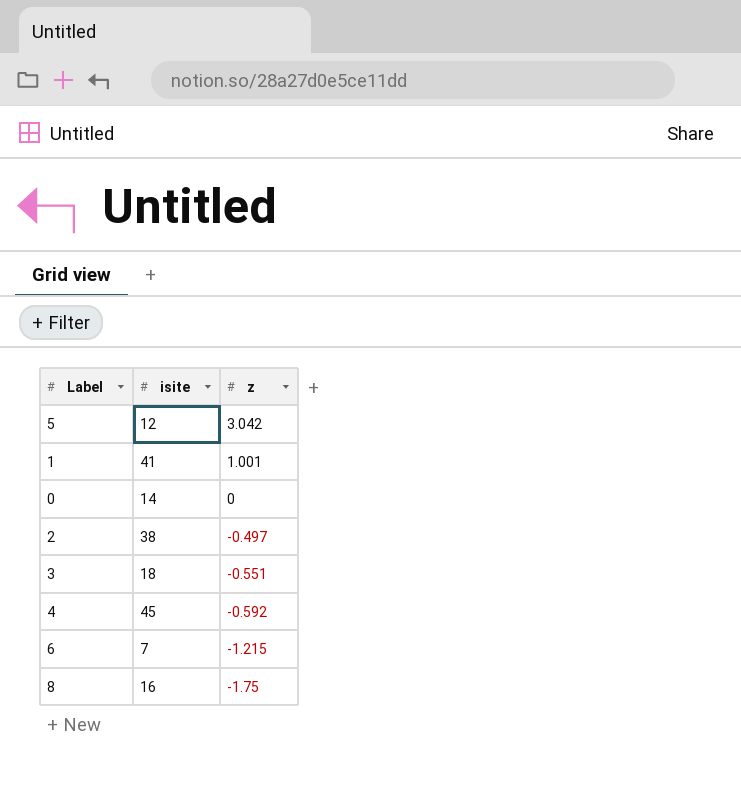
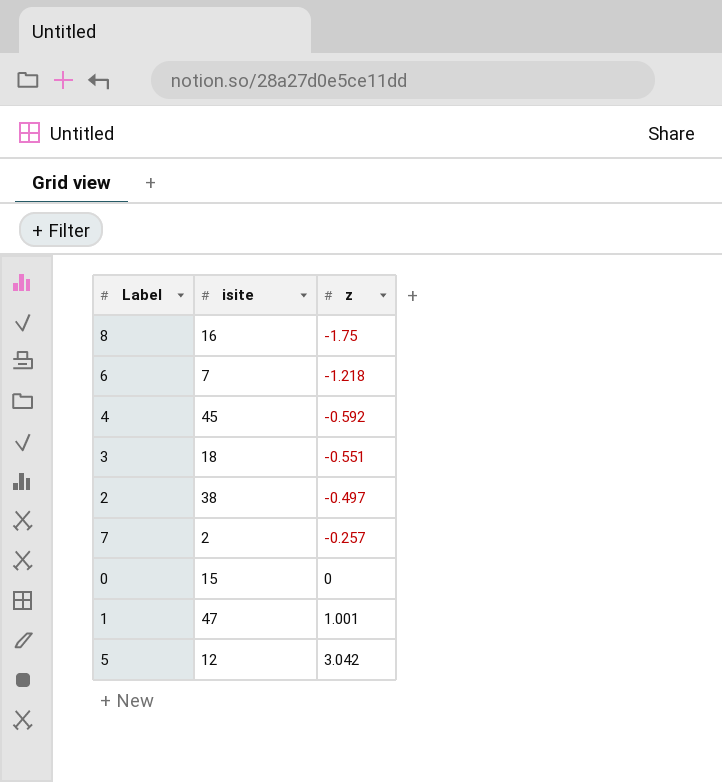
row order: z descending -> z ascending
6 | z: -1.215 -> -1.218
row 7: none -> 2 | -0.257
0 | isite: 14 -> 15
1 | isite: 41 -> 47

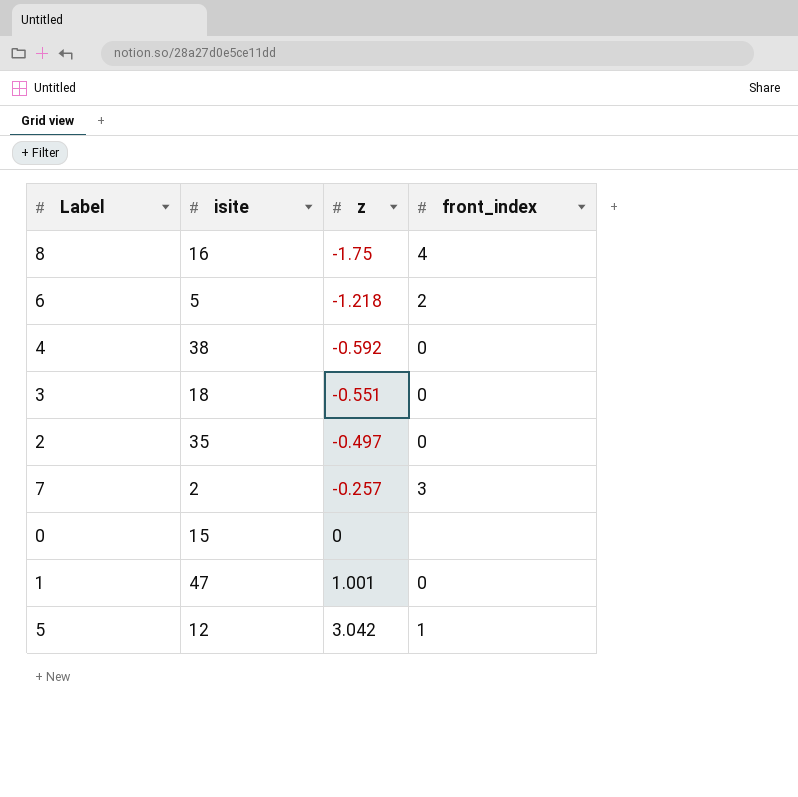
column front_index | position: none -> 4
6 | isite: 7 -> 5
4 | isite: 45 -> 38
2 | isite: 38 -> 35

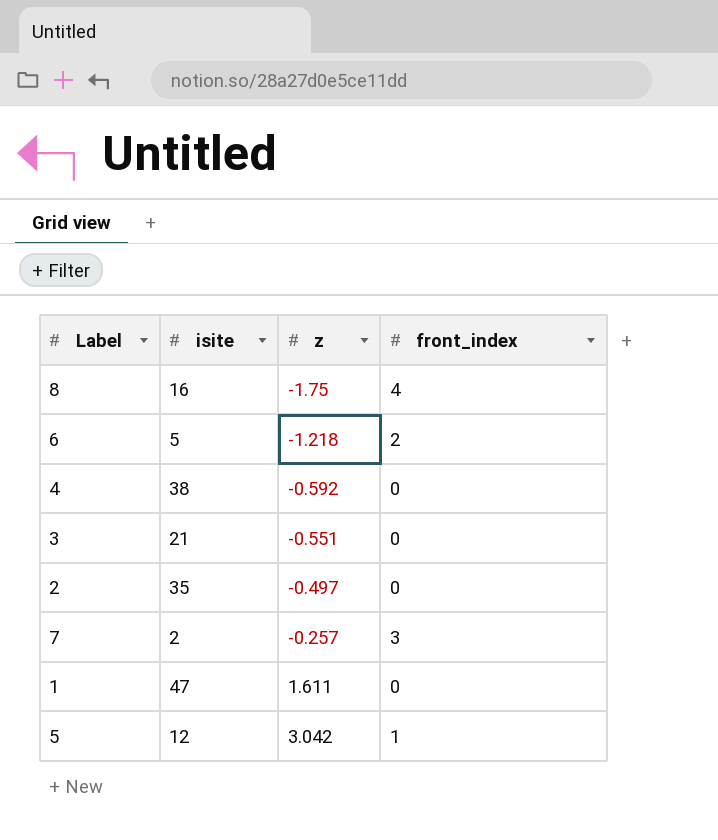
row 0: 15 | 0 | none -> none
3 | isite: 18 -> 21
1 | z: 1.001 -> 1.611

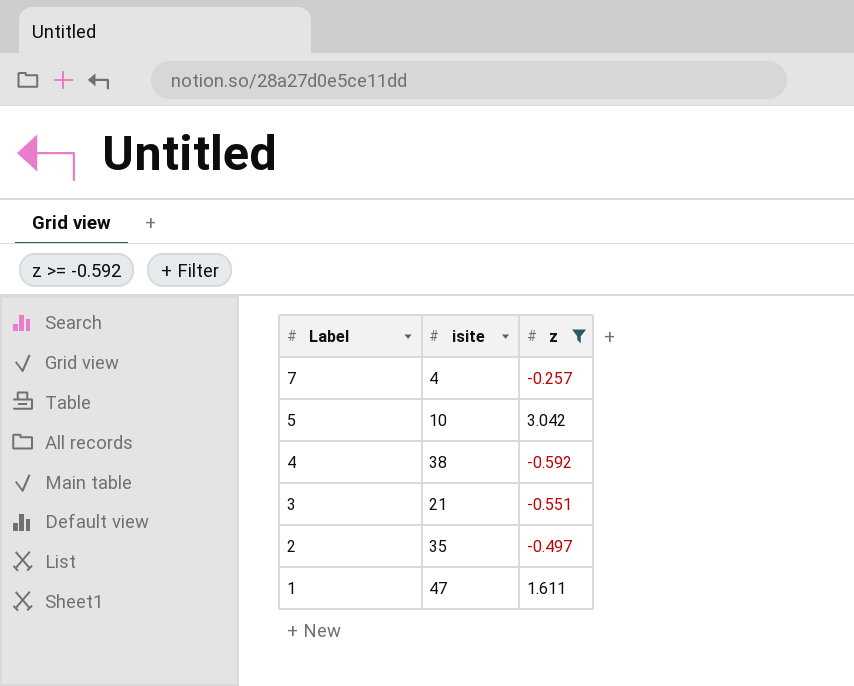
filter: none -> z >= -0.592
row order: z ascending -> Label descending
column front_index | position: 4 -> none
7 | isite: 2 -> 4
5 | isite: 12 -> 10

